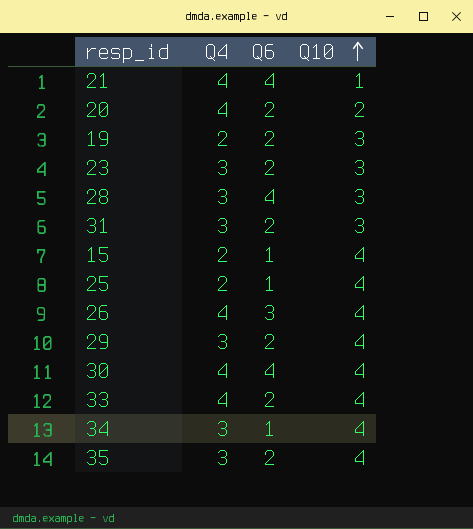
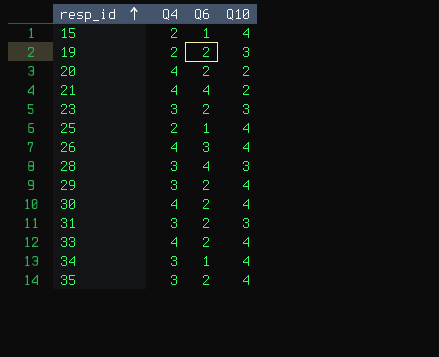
row order: Q10 ascending -> resp_id ascending
21 | Q10: 1 -> 2
30 | Q6: 4 -> 2

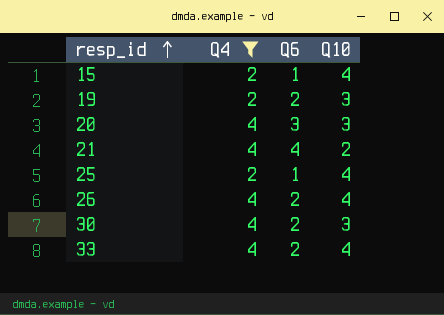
filter: none -> Q4 != 3
20 | Q6: 2 -> 3
20 | Q10: 2 -> 3
26 | Q6: 3 -> 2
30 | Q10: 4 -> 3

